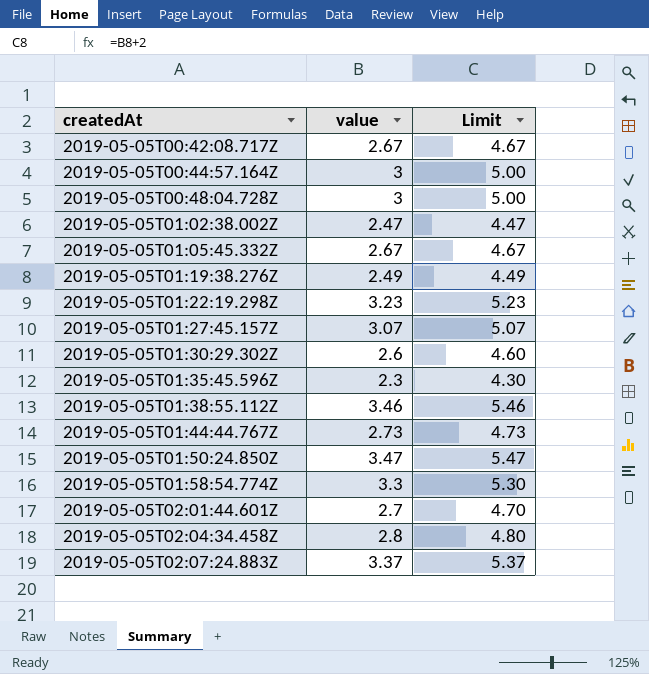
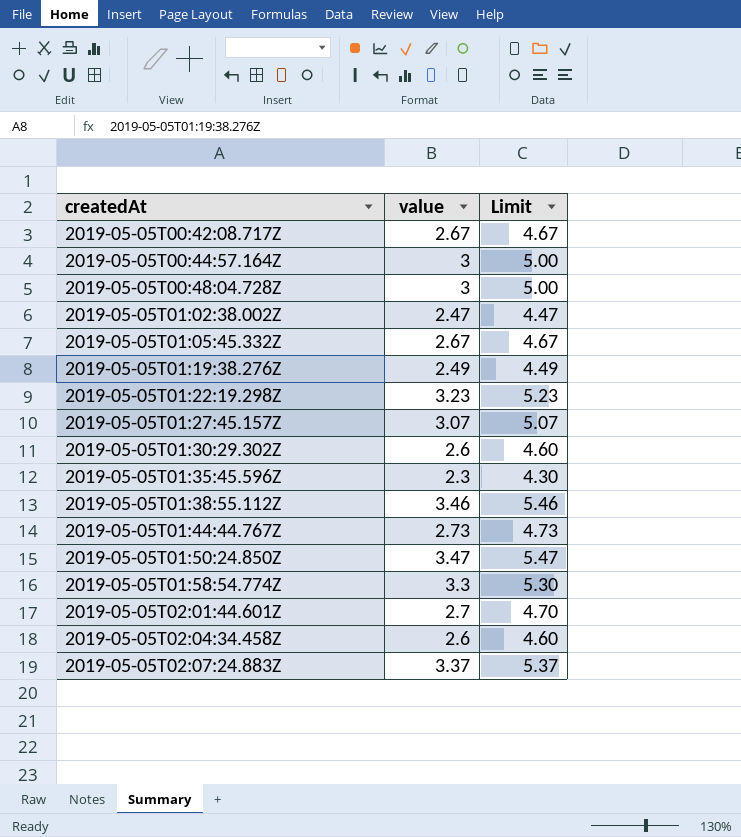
2019-05-05T02:04:34.458Z | value: 2.8 -> 2.6
2019-05-05T02:04:34.458Z | Limit: 4.80 -> 4.60

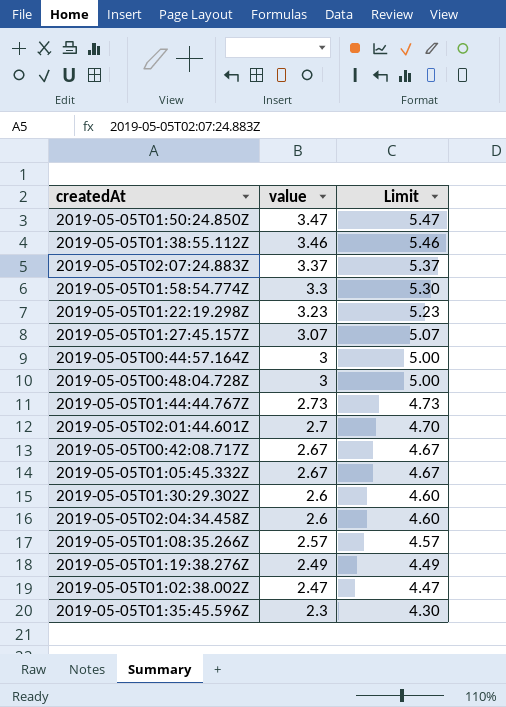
row order: createdAt ascending -> value descending
row 2019-05-05T01:08:35.266Z: none -> 2.57 | 4.57

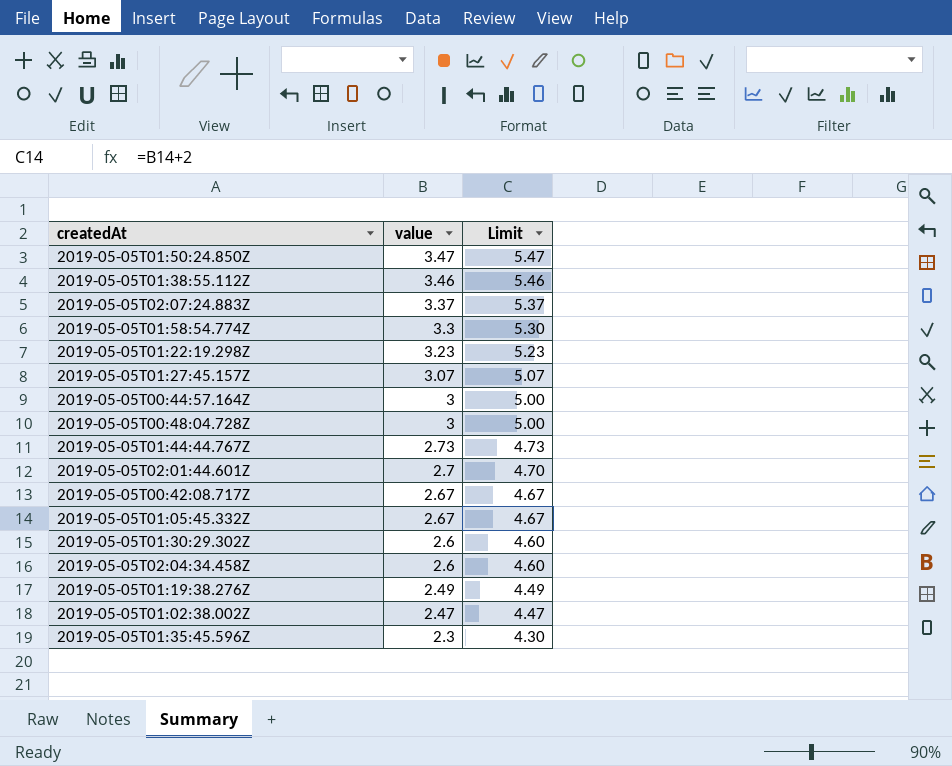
row 2019-05-05T01:08:35.266Z: 2.57 | 4.57 -> none

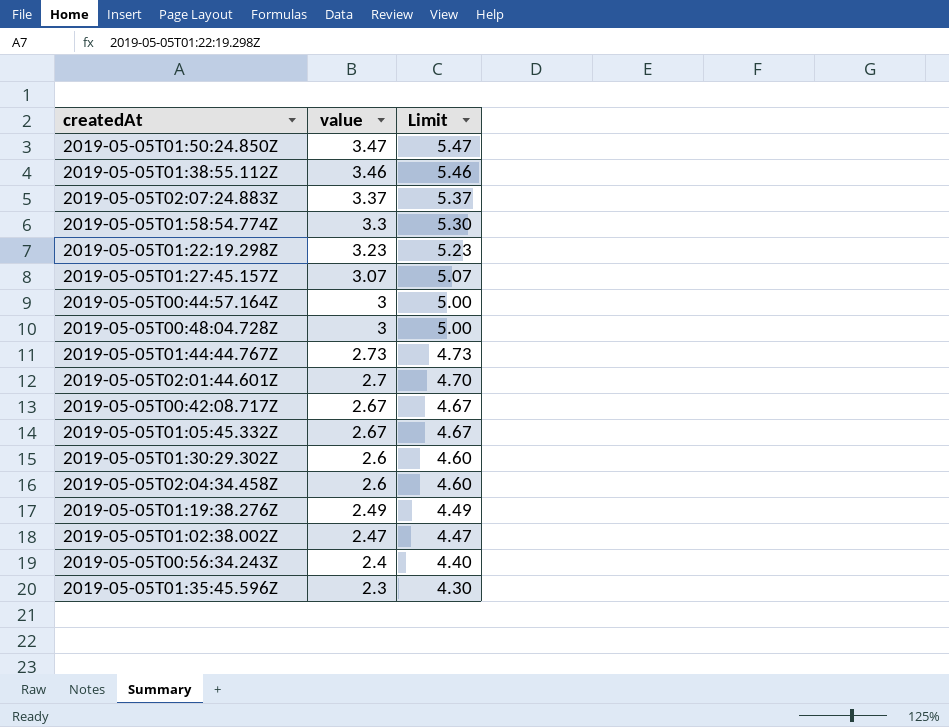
row 2019-05-05T00:56:34.243Z: none -> 2.4 | 4.40

